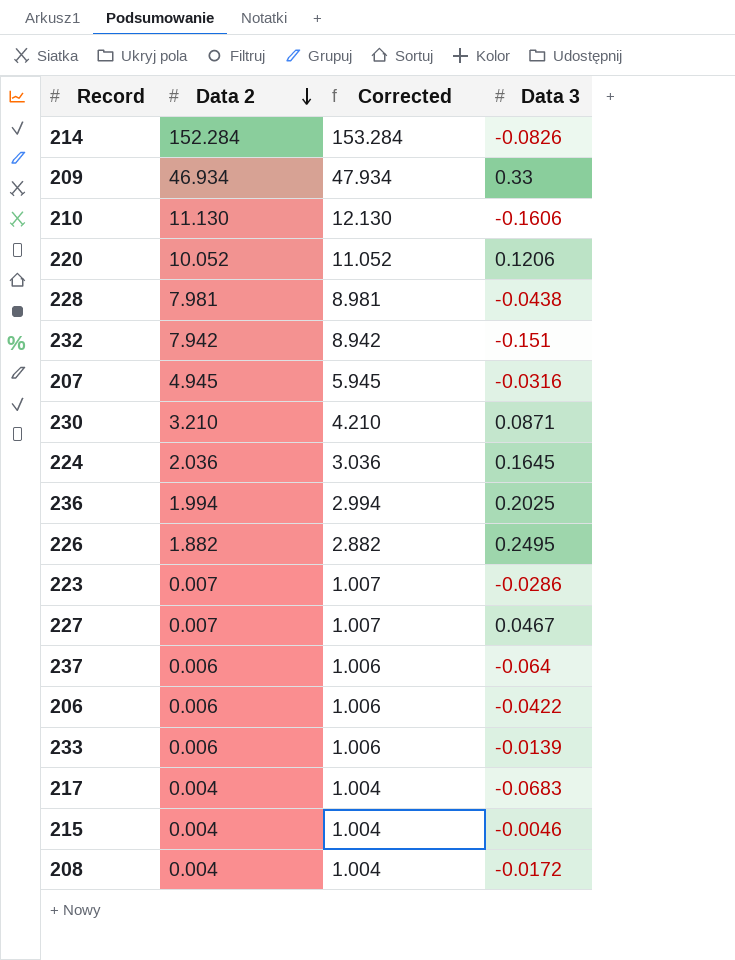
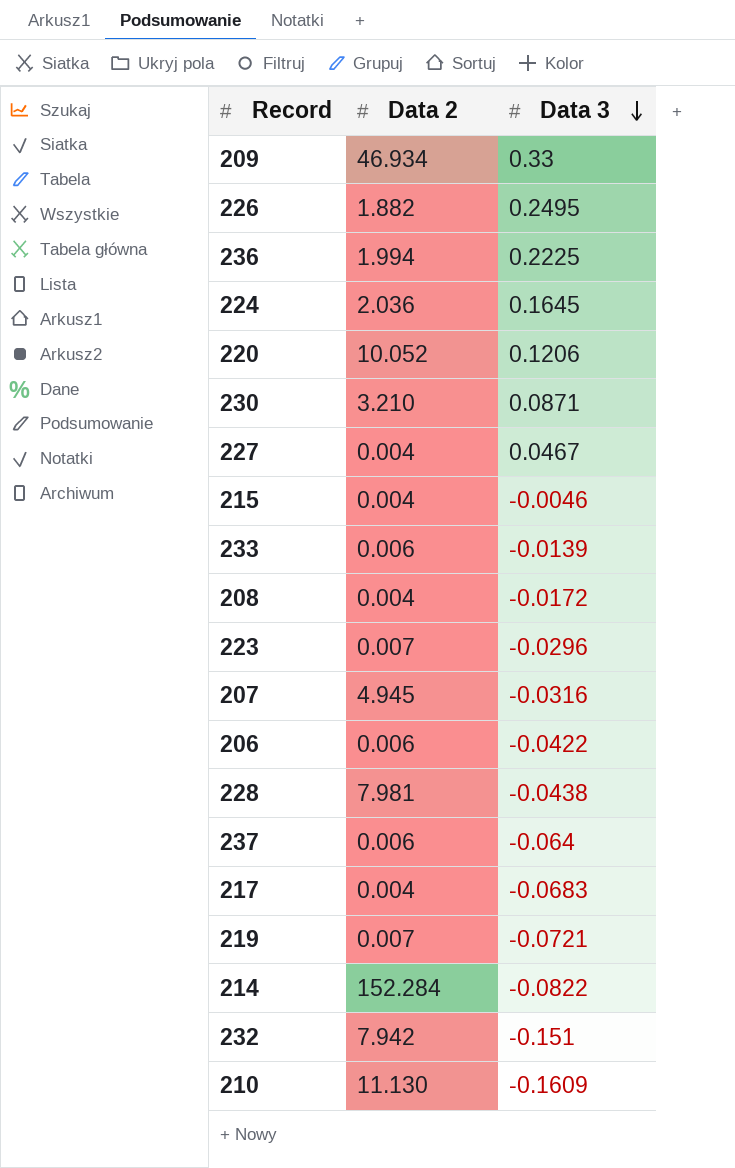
row order: Data 2 descending -> Data 3 descending
column Corrected | formula: [Data 2] + 1 -> none
236 | Data 3: 0.2025 -> 0.2225
227 | Data 2: 0.007 -> 0.004
223 | Data 3: -0.0286 -> -0.0296
row 219: none -> 0.007 | -0.0721
214 | Data 3: -0.0826 -> -0.0822
210 | Data 3: -0.1606 -> -0.1609

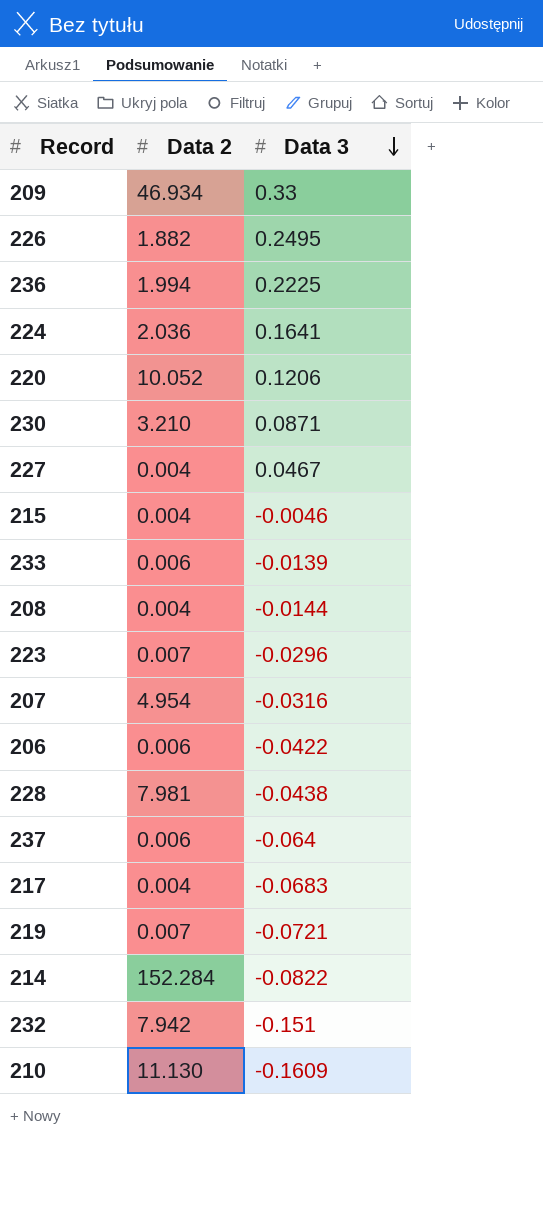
224 | Data 3: 0.1645 -> 0.1641
208 | Data 3: -0.0172 -> -0.0144
207 | Data 2: 4.945 -> 4.954

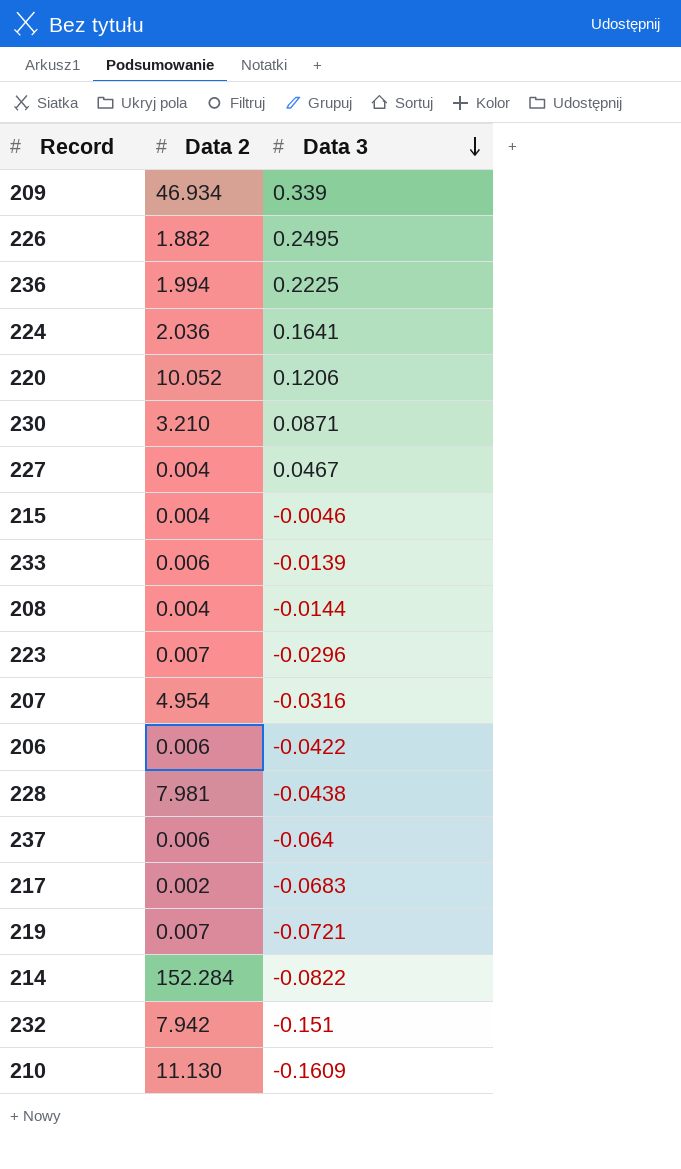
209 | Data 3: 0.33 -> 0.339
217 | Data 2: 0.004 -> 0.002

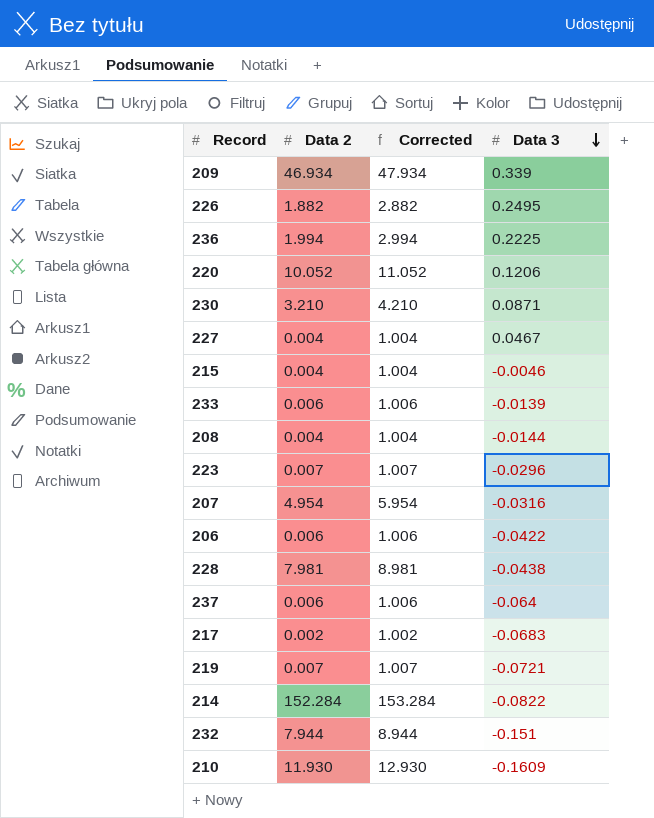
column Corrected | formula: none -> [Data 2] + 1
row 224: 2.036 | 0.1641 -> none
232 | Data 2: 7.942 -> 7.944
210 | Data 2: 11.130 -> 11.930

